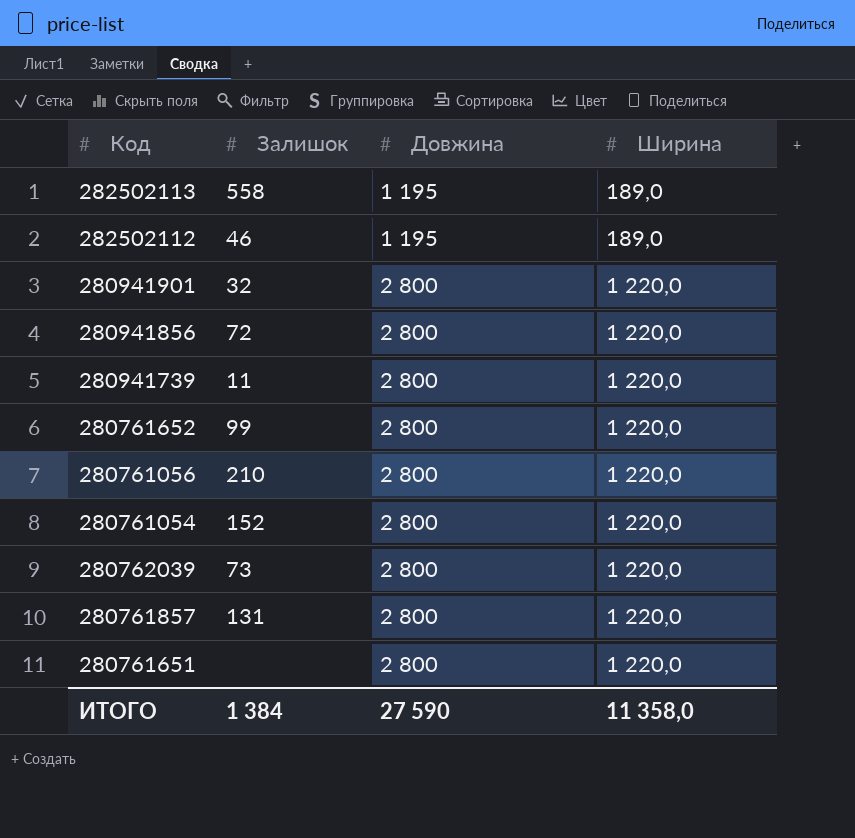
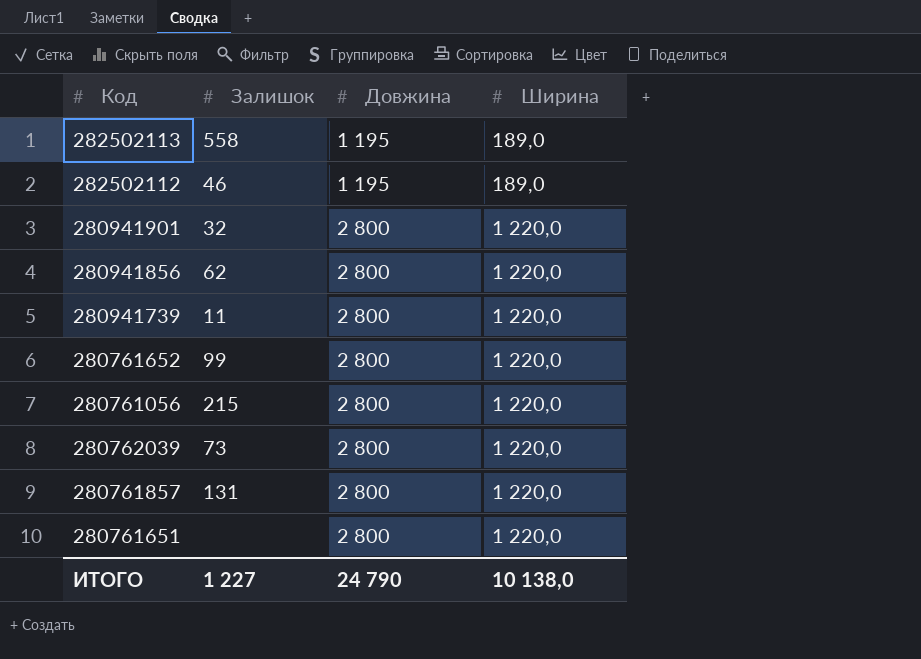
row 280761054: 152 | 2 800 | 1 220,0 -> none
280941856 | Залишок: 72 -> 62
280761056 | Залишок: 210 -> 215
ИТОГО | Залишок: 1 384 -> 1 227
ИТОГО | Довжина: 27 590 -> 24 790
ИТОГО | Ширина: 11 358,0 -> 10 138,0

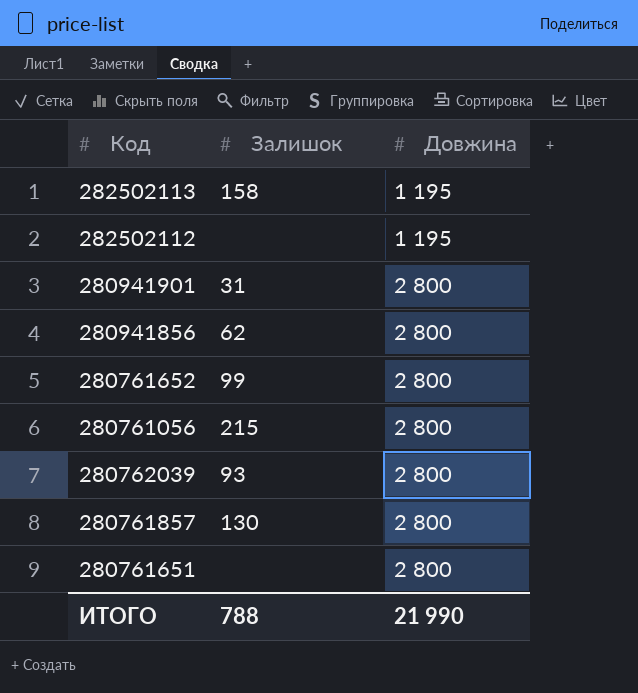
column Ширина | position: 4 -> none
row 280941739: 11 | 2 800 | 1 220,0 -> none
282502113 | Залишок: 558 -> 158
282502112 | Залишок: 46 -> none
280941901 | Залишок: 32 -> 31
280762039 | Залишок: 73 -> 93
280761857 | Залишок: 131 -> 130
ИТОГО | Залишок: 1 227 -> 788
ИТОГО | Довжина: 24 790 -> 21 990

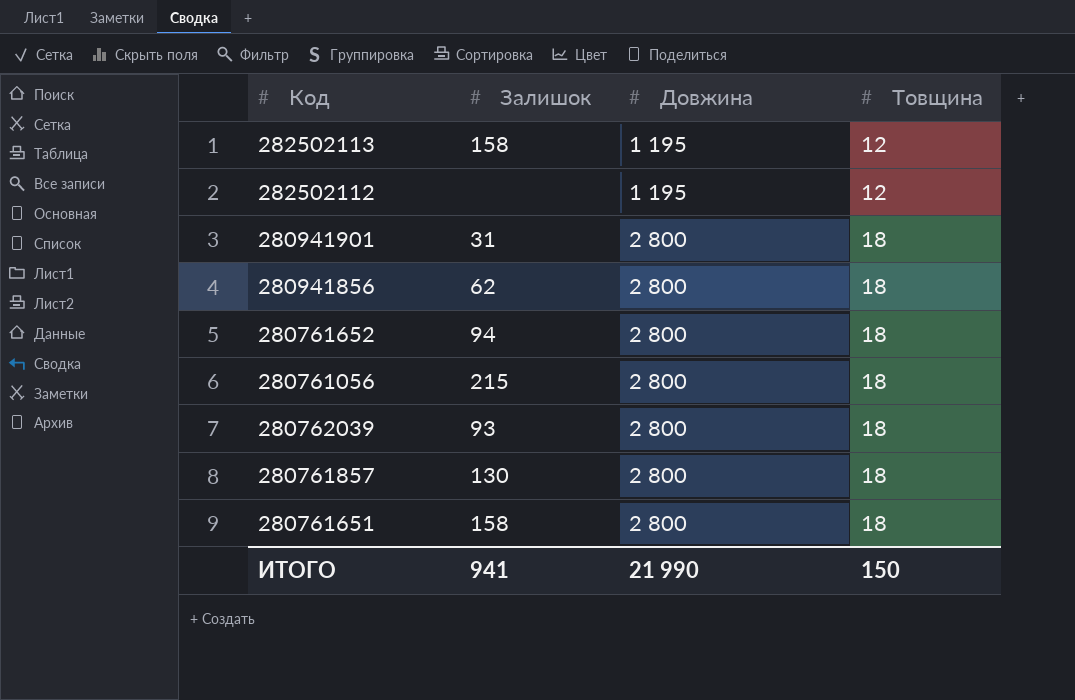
column Товщина | position: none -> 4
280761652 | Залишок: 99 -> 94
280761651 | Залишок: none -> 158
ИТОГО | Залишок: 788 -> 941

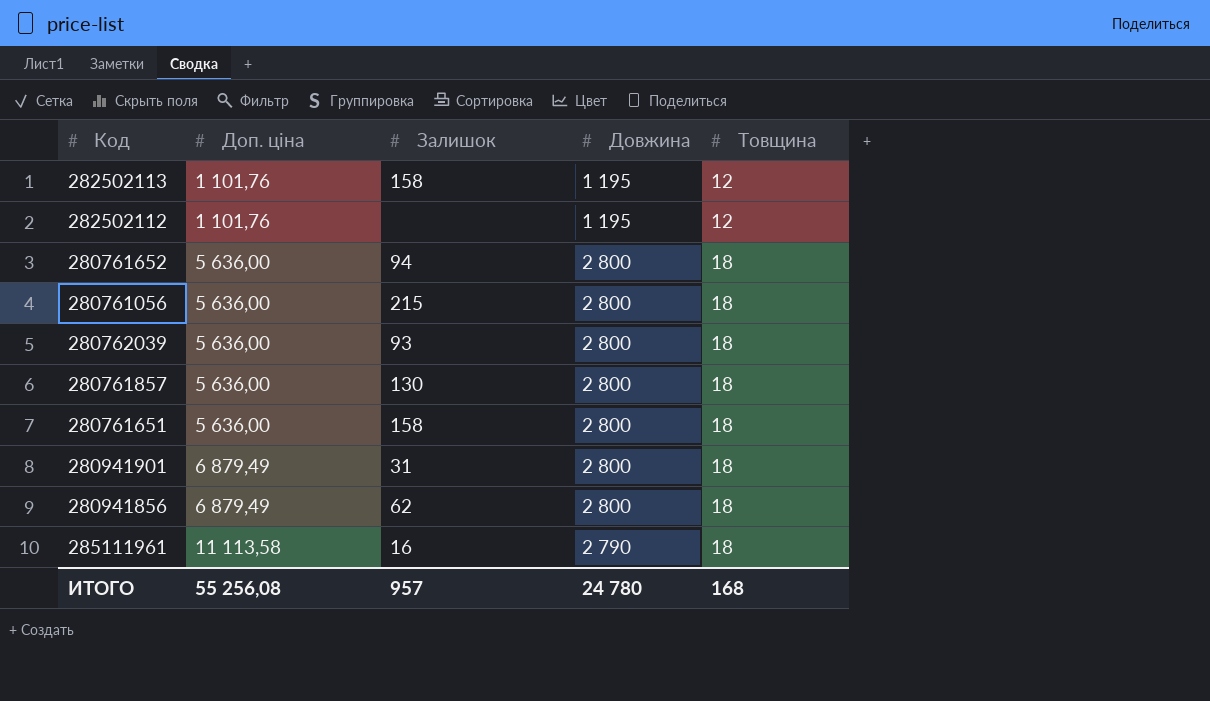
row order: Довжина ascending -> Доп. ціна ascending
column Доп. ціна | position: none -> 2
row 285111961: none -> 11 113,58 | 16 | 2 790 | 18
ИТОГО | Залишок: 941 -> 957
ИТОГО | Довжина: 21 990 -> 24 780
ИТОГО | Товщина: 150 -> 168

